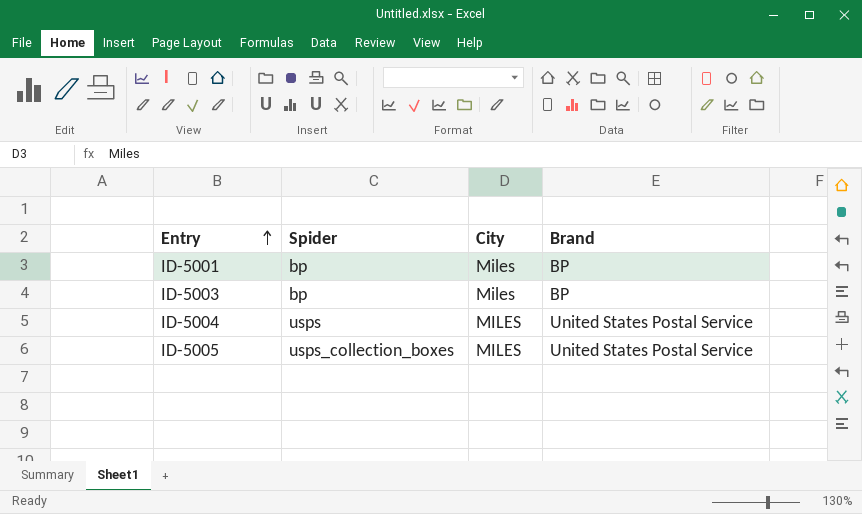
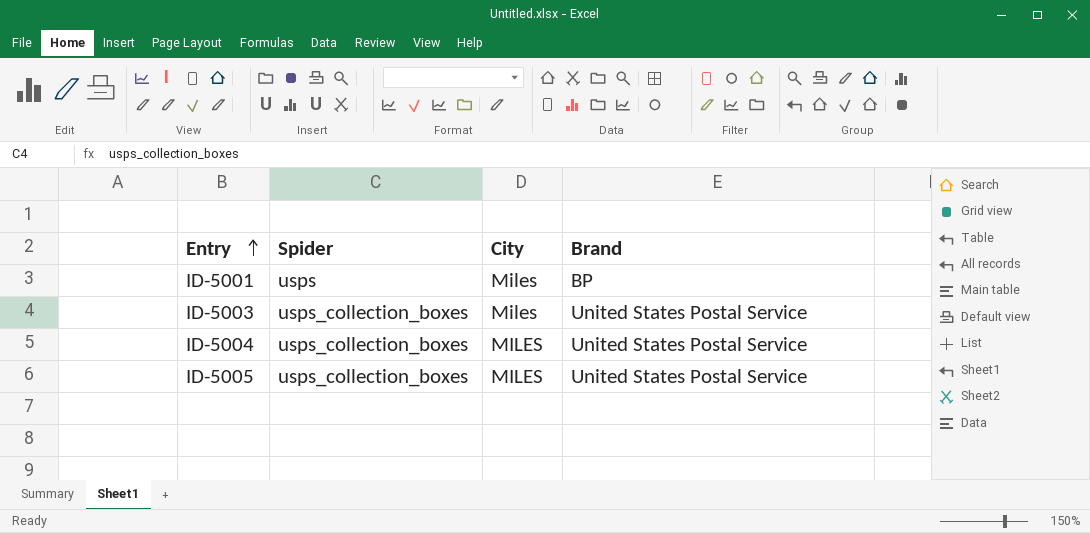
ID-5001 | Spider: bp -> usps
ID-5003 | Spider: bp -> usps_collection_boxes
ID-5003 | Brand: BP -> United States Postal Service
ID-5004 | Spider: usps -> usps_collection_boxes

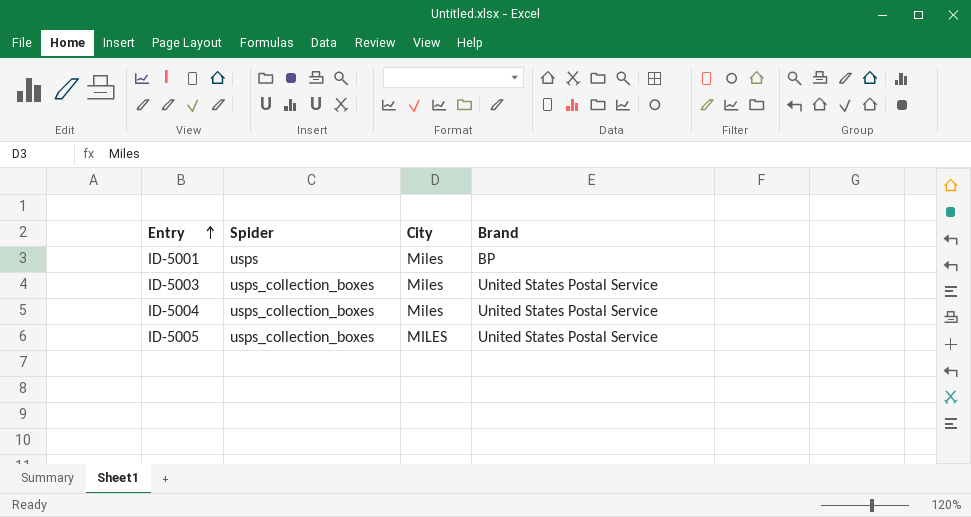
ID-5004 | City: MILES -> Miles

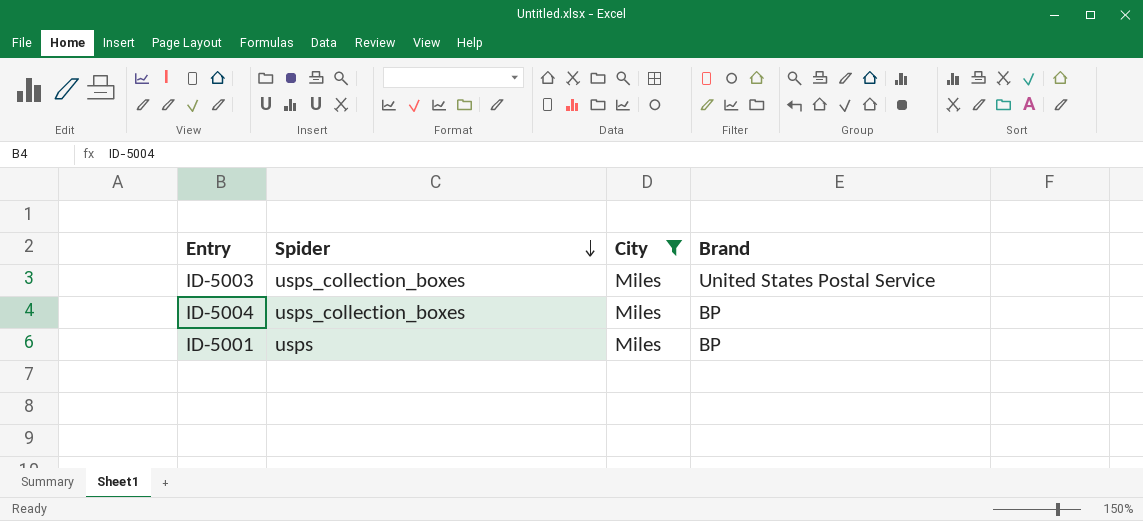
filter: none -> City = Miles
row order: Entry ascending -> Spider descending
ID-5004 | Brand: United States Postal Service -> BP

